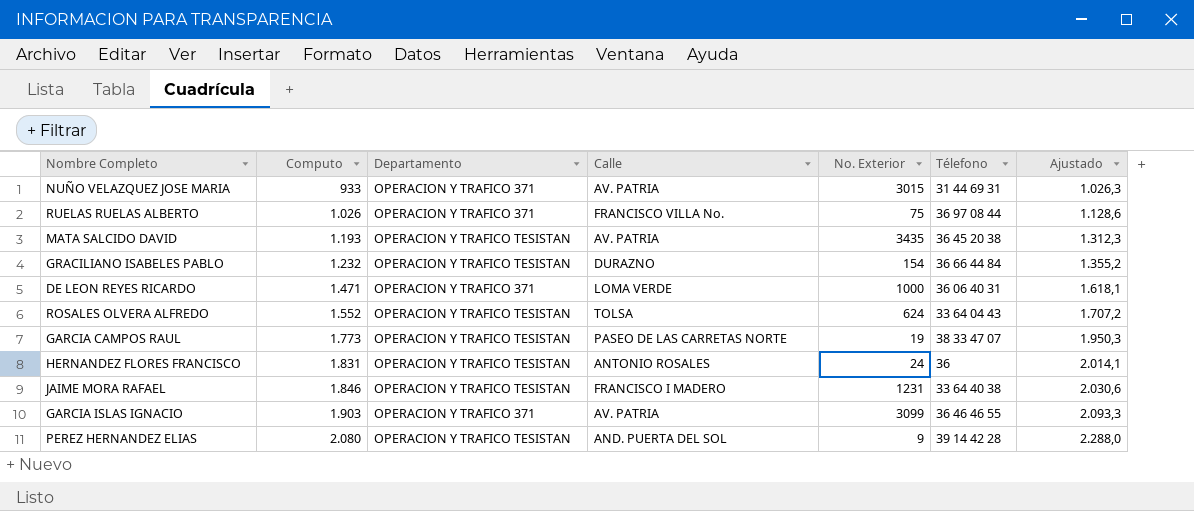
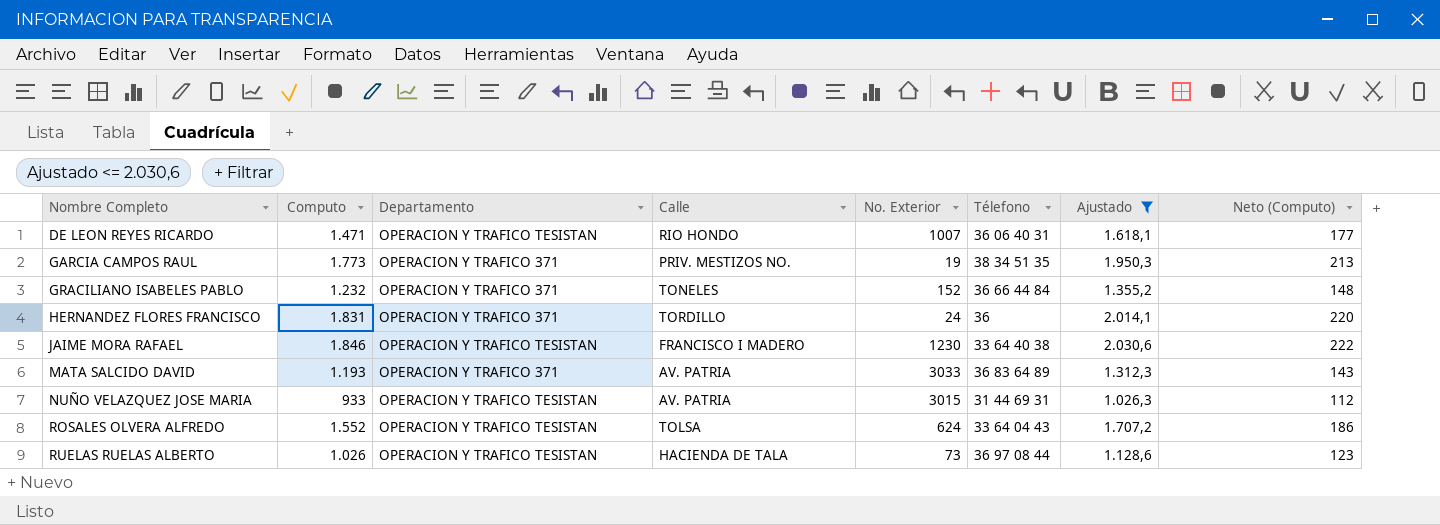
filter: none -> Ajustado <= 2.030,6
row order: Computo ascending -> Nombre Completo ascending
column Neto (Computo) | formula: none -> [Computo] * 0,12
DE LEON REYES RICARDO | Departamento: OPERACION Y TRAFICO 371 -> OPERACION Y TRAFICO TESISTAN
DE LEON REYES RICARDO | Calle: LOMA VERDE -> RIO HONDO
DE LEON REYES RICARDO | No. Exterior: 1000 -> 1007
GARCIA CAMPOS RAUL | Departamento: OPERACION Y TRAFICO TESISTAN -> OPERACION Y TRAFICO 371
GARCIA CAMPOS RAUL | Calle: PASEO DE LAS CARRETAS NORTE -> PRIV. MESTIZOS NO.
GARCIA CAMPOS RAUL | Télefono: 38 33 47 07 -> 38 34 51 35
GRACILIANO ISABELES PABLO | Departamento: OPERACION Y TRAFICO TESISTAN -> OPERACION Y TRAFICO 371
GRACILIANO ISABELES PABLO | Calle: DURAZNO -> TONELES
GRACILIANO ISABELES PABLO | No. Exterior: 154 -> 152
HERNANDEZ FLORES FRANCISCO | Departamento: OPERACION Y TRAFICO TESISTAN -> OPERACION Y TRAFICO 371
HERNANDEZ FLORES FRANCISCO | Calle: ANTONIO ROSALES -> TORDILLO
JAIME MORA RAFAEL | No. Exterior: 1231 -> 1230
MATA SALCIDO DAVID | Departamento: OPERACION Y TRAFICO TESISTAN -> OPERACION Y TRAFICO 371
MATA SALCIDO DAVID | No. Exterior: 3435 -> 3033
MATA SALCIDO DAVID | Télefono: 36 45 20 38 -> 36 83 64 89
NUÑO VELAZQUEZ JOSE MARIA | Departamento: OPERACION Y TRAFICO 371 -> OPERACION Y TRAFICO TESISTAN
RUELAS RUELAS ALBERTO | Departamento: OPERACION Y TRAFICO 371 -> OPERACION Y TRAFICO TESISTAN
RUELAS RUELAS ALBERTO | Calle: FRANCISCO VILLA No. -> HACIENDA DE TALA
RUELAS RUELAS ALBERTO | No. Exterior: 75 -> 73

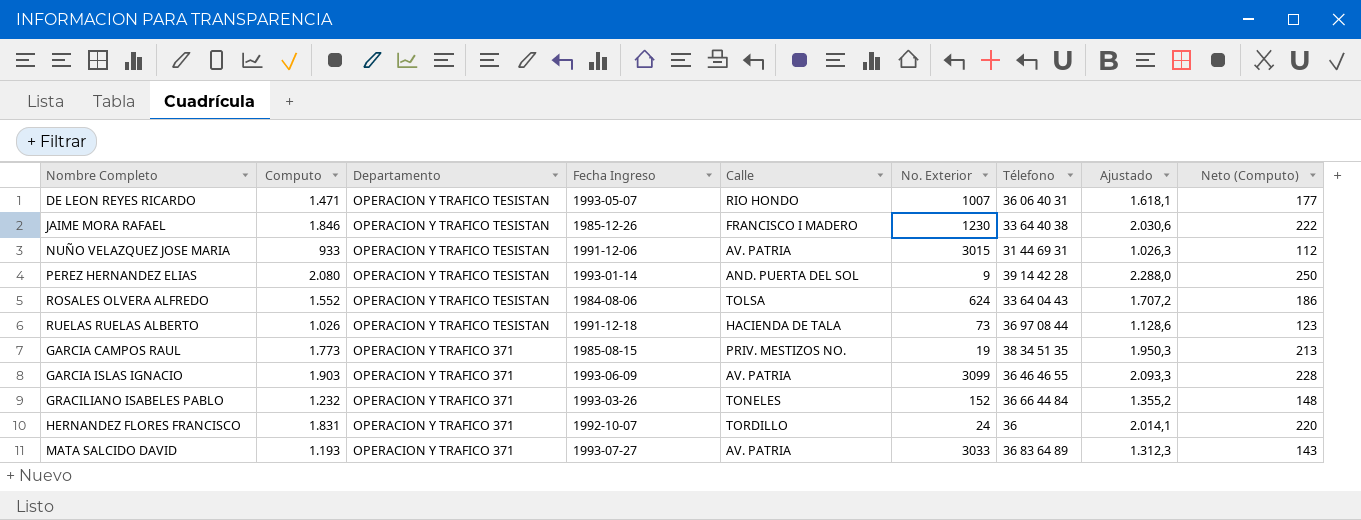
filter: Ajustado <= 2.030,6 -> none
row order: Nombre Completo ascending -> Departamento descending
column Fecha Ingreso | position: none -> 4

